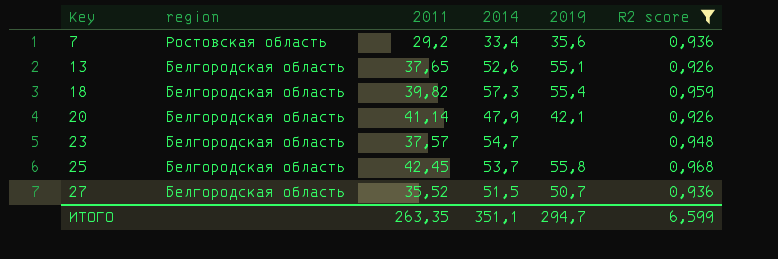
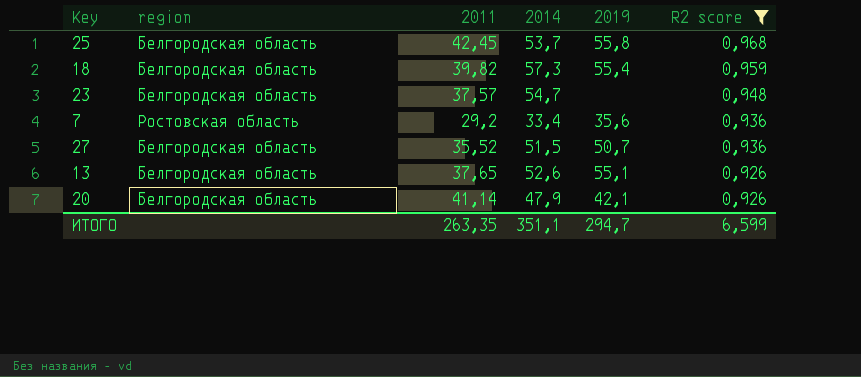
row order: Key ascending -> R2 score descending

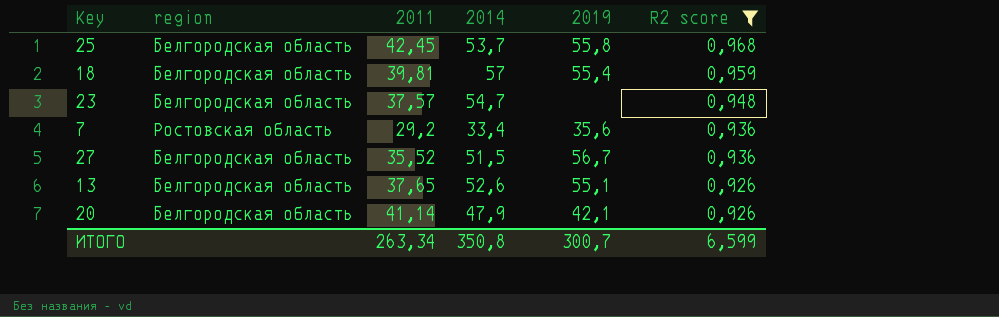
18 | 2011: 39,82 -> 39,81
18 | 2014: 57,3 -> 57
27 | 2019: 50,7 -> 56,7
ИТОГО | 2011: 263,35 -> 263,34
ИТОГО | 2014: 351,1 -> 350,8
ИТОГО | 2019: 294,7 -> 300,7

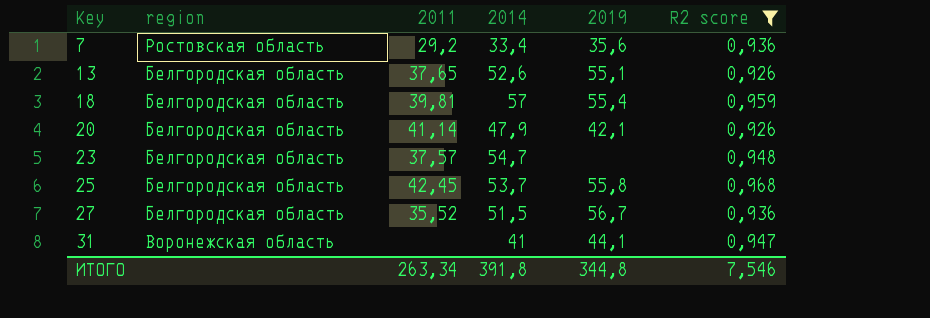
row order: R2 score descending -> Key ascending
row 31: none -> Воронежская область | none | 41 | 44,1 | 0,947
ИТОГО | 2014: 350,8 -> 391,8
ИТОГО | 2019: 300,7 -> 344,8
ИТОГО | R2 score: 6,599 -> 7,546

